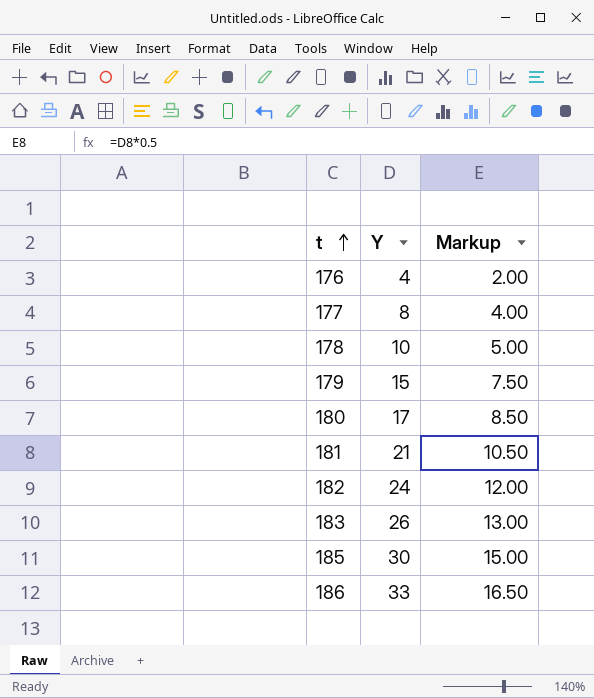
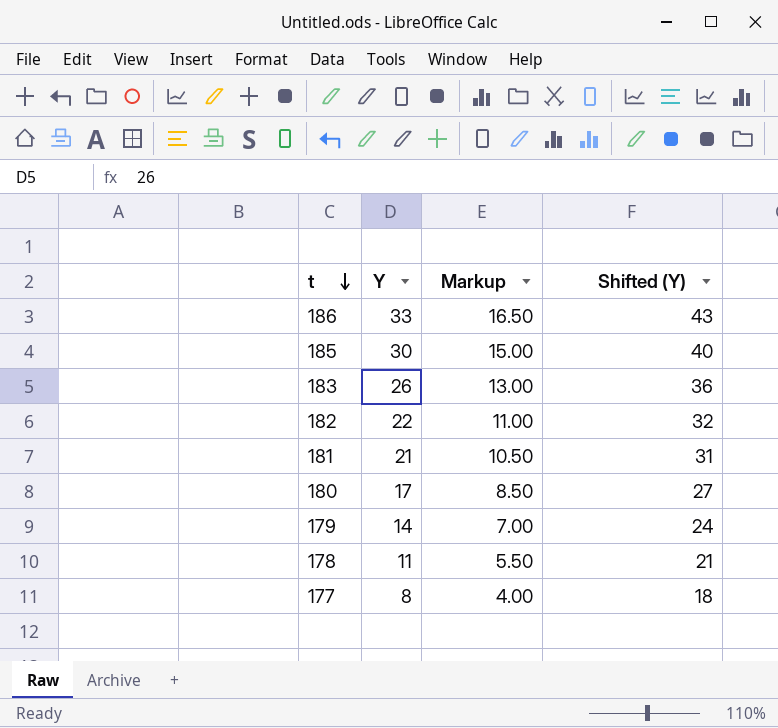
row order: t ascending -> t descending
column Shifted (Y) | formula: none -> [Y] + 10
row 176: 4 | 2.00 -> none
182 | Y: 24 -> 22
182 | Markup: 12.00 -> 11.00
179 | Y: 15 -> 14
179 | Markup: 7.50 -> 7.00
178 | Y: 10 -> 11
178 | Markup: 5.00 -> 5.50

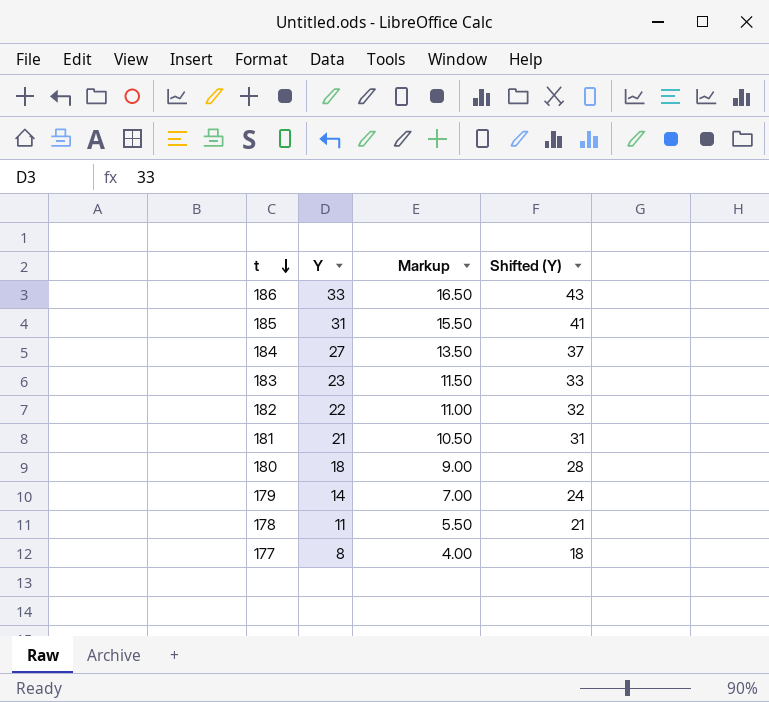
185 | Y: 30 -> 31
185 | Markup: 15.00 -> 15.50
185 | Shifted (Y): 40 -> 41
row 184: none -> 27 | 13.50 | 37
183 | Y: 26 -> 23
183 | Markup: 13.00 -> 11.50
183 | Shifted (Y): 36 -> 33
180 | Y: 17 -> 18
180 | Markup: 8.50 -> 9.00
180 | Shifted (Y): 27 -> 28

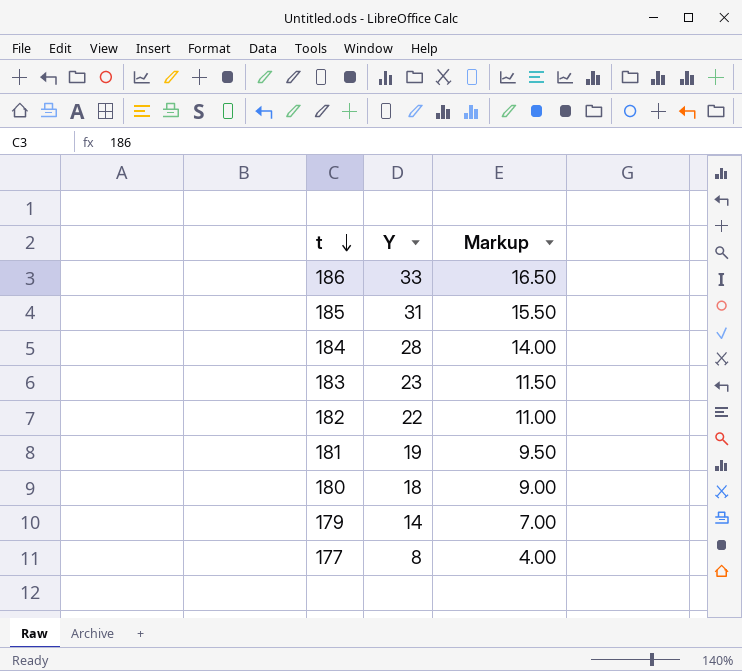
column Shifted (Y) | formula: [Y] + 10 -> none
row 178: 11 | 5.50 | 21 -> none
184 | Y: 27 -> 28
184 | Markup: 13.50 -> 14.00
181 | Y: 21 -> 19
181 | Markup: 10.50 -> 9.50

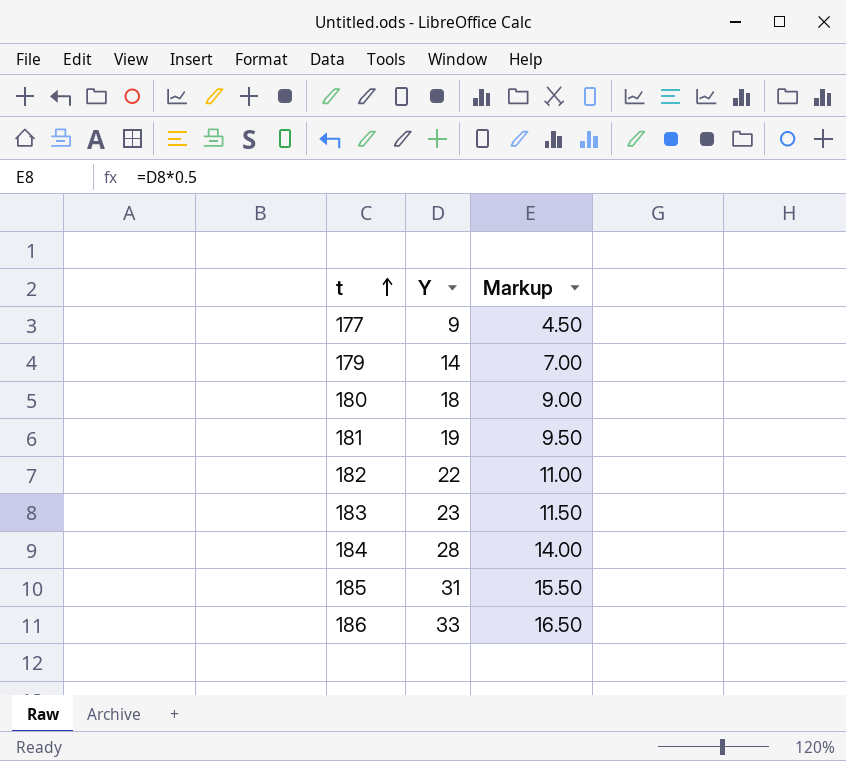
row order: t descending -> t ascending
177 | Y: 8 -> 9
177 | Markup: 4.00 -> 4.50

